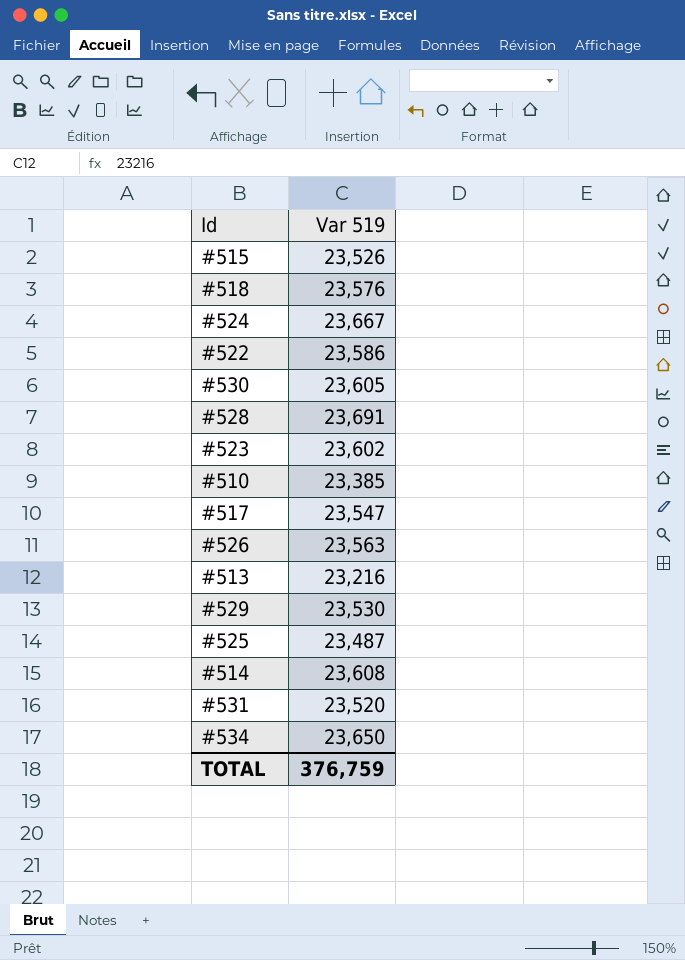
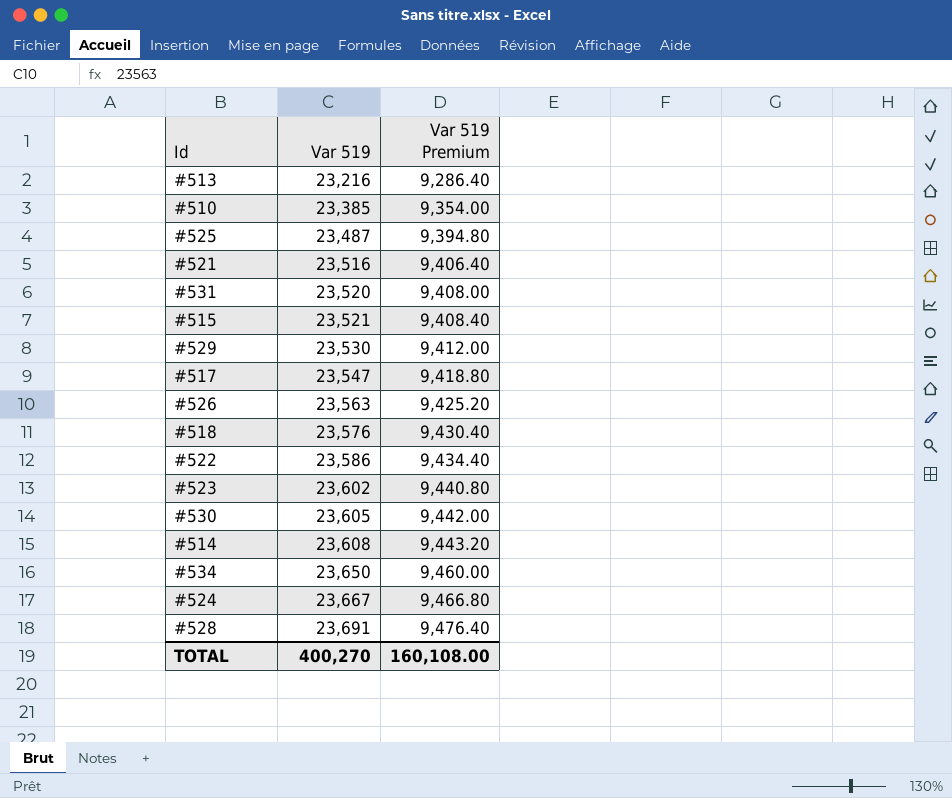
row order: none -> Var 519 ascending
column Var 519 Premium | formula: none -> [Var 519] * 0.4
row #521: none -> 23,516 | 9,406.40
#515 | Var 519: 23,526 -> 23,521
TOTAL | Var 519: 376,759 -> 400,270

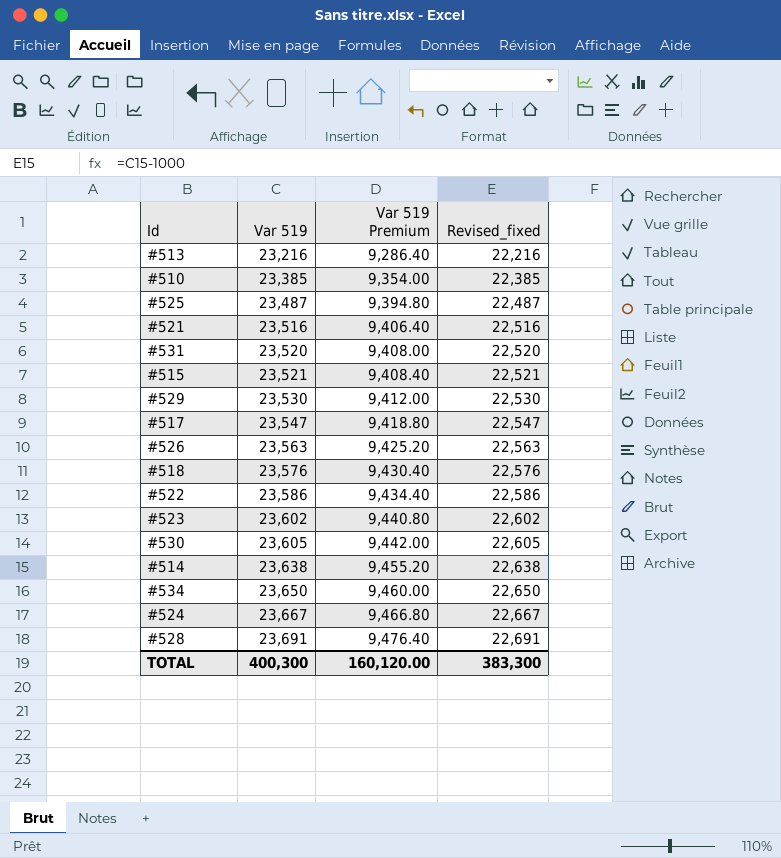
column Revised_fixed | formula: none -> [Var 519] - 1000
#514 | Var 519: 23,608 -> 23,638
#514 | Var 519 Premium: 9,443.20 -> 9,455.20
TOTAL | Var 519: 400,270 -> 400,300
TOTAL | Var 519 Premium: 160,108.00 -> 160,120.00

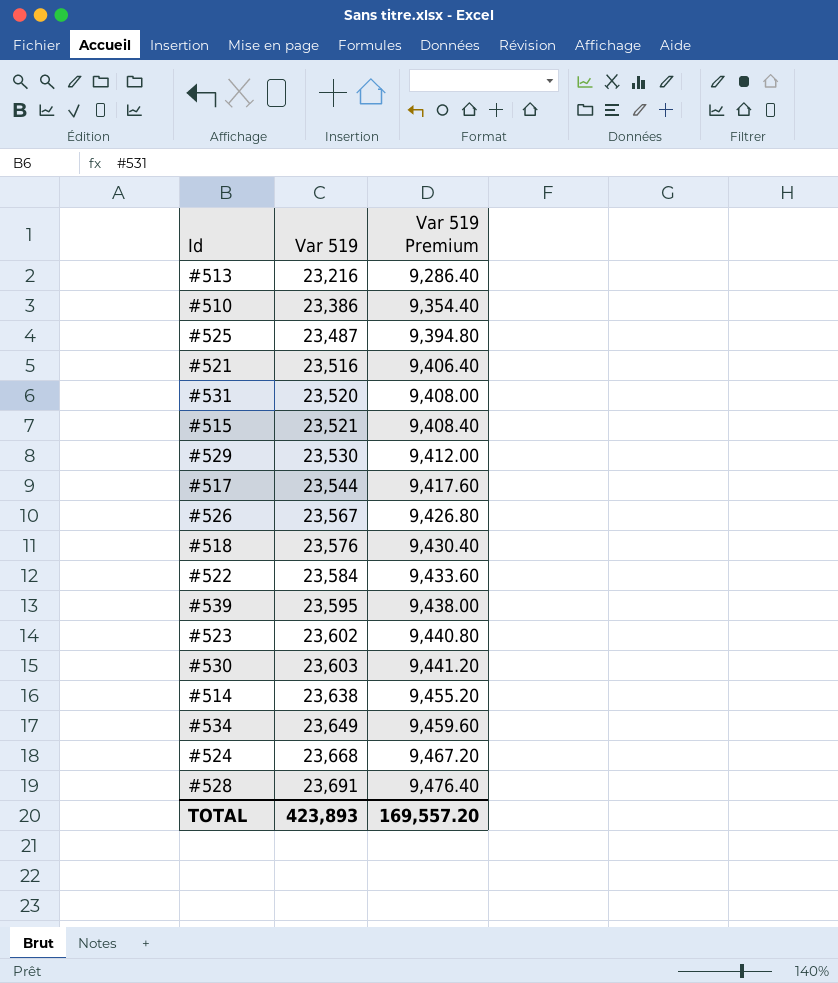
column Revised_fixed | formula: [Var 519] - 1000 -> none
#510 | Var 519: 23,385 -> 23,386
#510 | Var 519 Premium: 9,354.00 -> 9,354.40
#517 | Var 519: 23,547 -> 23,544
#517 | Var 519 Premium: 9,418.80 -> 9,417.60
#526 | Var 519: 23,563 -> 23,567
#526 | Var 519 Premium: 9,425.20 -> 9,426.80
#522 | Var 519: 23,586 -> 23,584
#522 | Var 519 Premium: 9,434.40 -> 9,433.60
row #539: none -> 23,595 | 9,438.00
#530 | Var 519: 23,605 -> 23,603
#530 | Var 519 Premium: 9,442.00 -> 9,441.20
#534 | Var 519: 23,650 -> 23,649
#534 | Var 519 Premium: 9,460.00 -> 9,459.60
#524 | Var 519: 23,667 -> 23,668
#524 | Var 519 Premium: 9,466.80 -> 9,467.20
TOTAL | Var 519: 400,300 -> 423,893
TOTAL | Var 519 Premium: 160,120.00 -> 169,557.20

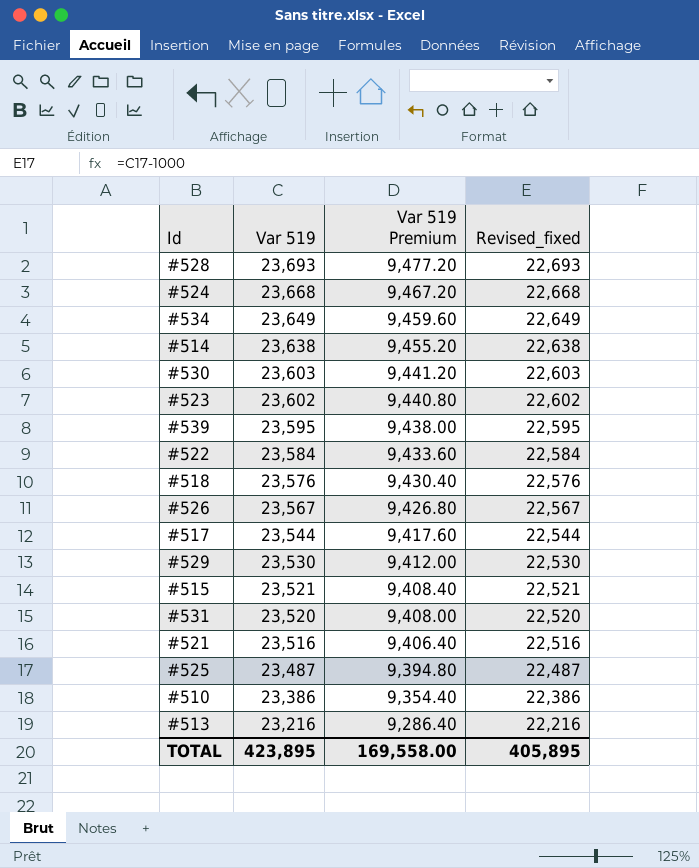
row order: Var 519 ascending -> Var 519 descending
column Revised_fixed | formula: none -> [Var 519] - 1000
#528 | Var 519: 23,691 -> 23,693
#528 | Var 519 Premium: 9,476.40 -> 9,477.20
TOTAL | Var 519: 423,893 -> 423,895
TOTAL | Var 519 Premium: 169,557.20 -> 169,558.00

